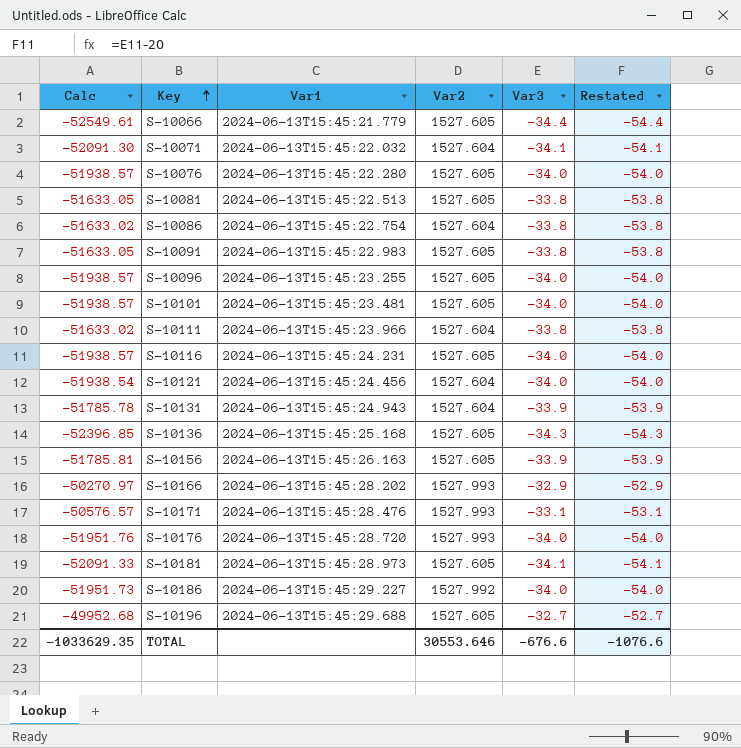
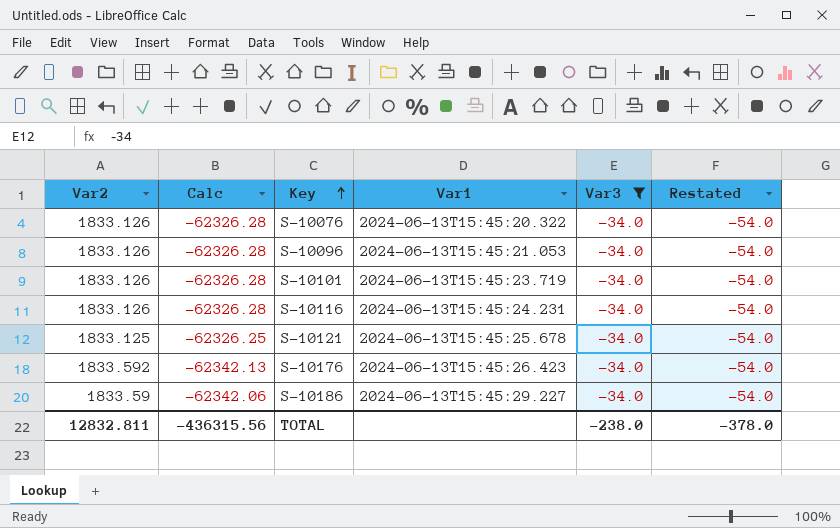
filter: none -> Var3 = -34.0
column Var2 | position: 4 -> 1
S-10076 | Var2: 1527.605 -> 1833.126
S-10076 | Calc: -51938.57 -> -62326.28
S-10076 | Var1: 2024-06-13T15:45:22.280 -> 2024-06-13T15:45:20.322
S-10096 | Var2: 1527.605 -> 1833.126
S-10096 | Calc: -51938.57 -> -62326.28
S-10096 | Var1: 2024-06-13T15:45:23.255 -> 2024-06-13T15:45:21.053
S-10101 | Var2: 1527.605 -> 1833.126
S-10101 | Calc: -51938.57 -> -62326.28
S-10101 | Var1: 2024-06-13T15:45:23.481 -> 2024-06-13T15:45:23.719
S-10116 | Var2: 1527.605 -> 1833.126
S-10116 | Calc: -51938.57 -> -62326.28
S-10121 | Var2: 1527.604 -> 1833.125
S-10121 | Calc: -51938.54 -> -62326.25
S-10121 | Var1: 2024-06-13T15:45:24.456 -> 2024-06-13T15:45:25.678
S-10176 | Var2: 1527.993 -> 1833.592
S-10176 | Calc: -51951.76 -> -62342.13
S-10176 | Var1: 2024-06-13T15:45:28.720 -> 2024-06-13T15:45:26.423
S-10186 | Var2: 1527.992 -> 1833.59
S-10186 | Calc: -51951.73 -> -62342.06
TOTAL | Var2: 30553.646 -> 12832.811
TOTAL | Calc: -1033629.35 -> -436315.56
TOTAL | Var3: -676.6 -> -238.0
TOTAL | Restated: -1076.6 -> -378.0

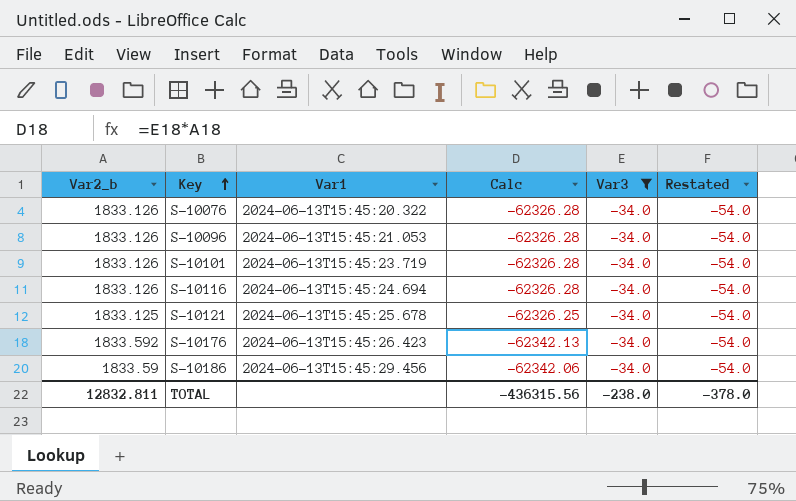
column name: Var2 -> Var2_b
column Calc | position: 2 -> 4
S-10116 | Var1: 2024-06-13T15:45:24.231 -> 2024-06-13T15:45:24.694
S-10186 | Var1: 2024-06-13T15:45:29.227 -> 2024-06-13T15:45:29.456

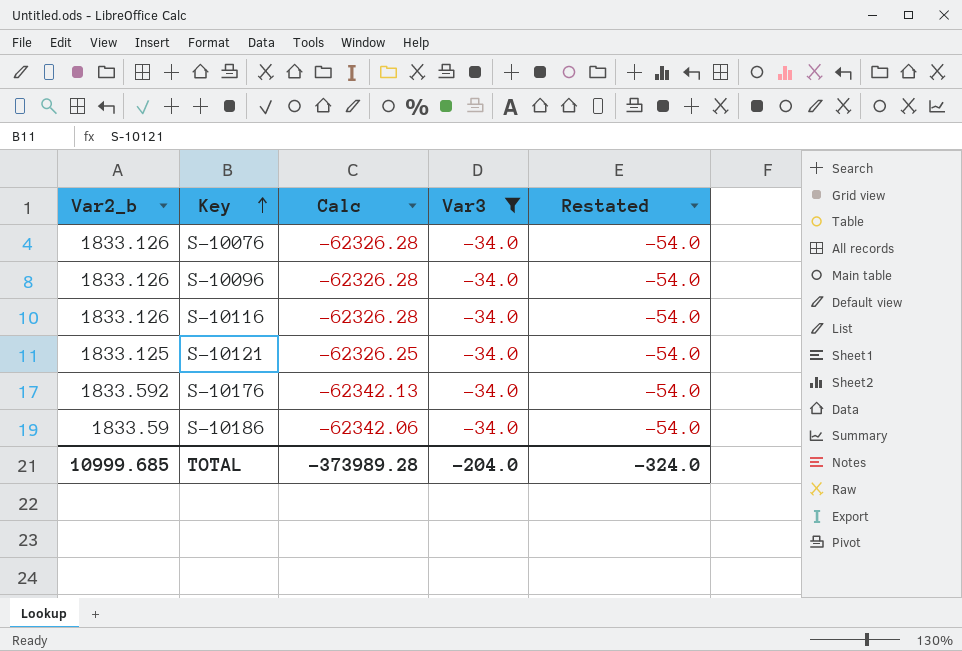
column Var1 | position: 3 -> none
row S-10101: 1833.126 | 2024-06-13T15:45:23.719 | -62326.28 | -34.0 | -54.0 -> none
TOTAL | Var2_b: 12832.811 -> 10999.685
TOTAL | Calc: -436315.56 -> -373989.28
TOTAL | Var3: -238.0 -> -204.0
TOTAL | Restated: -378.0 -> -324.0

